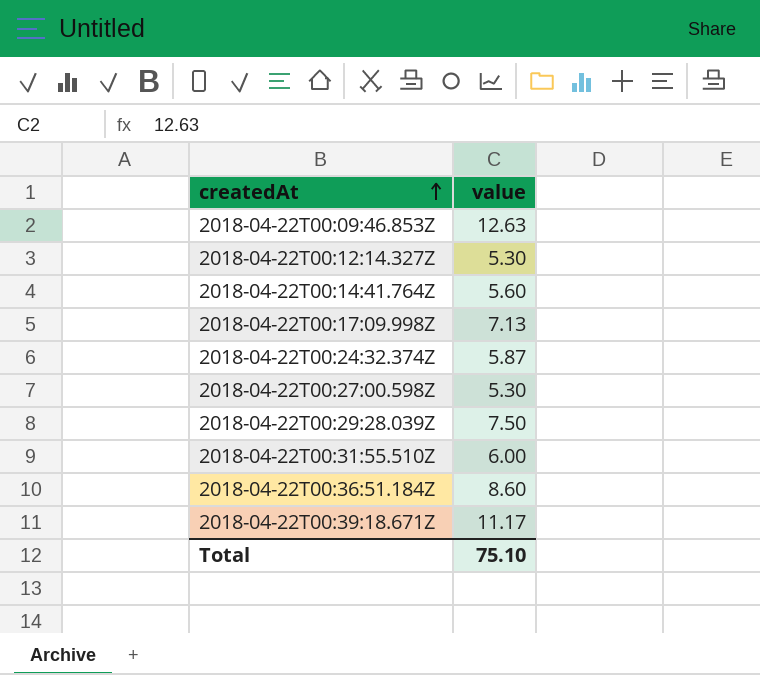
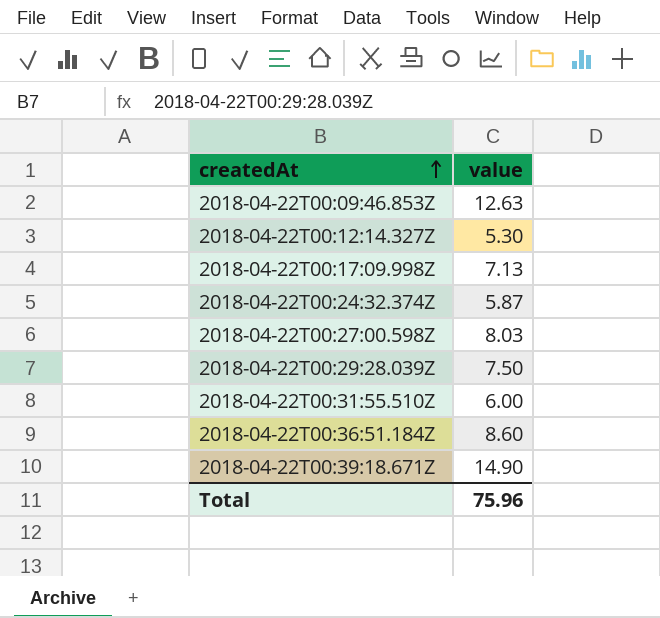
row 2018-04-22T00:14:41.764Z: 5.60 -> none
2018-04-22T00:27:00.598Z | value: 5.30 -> 8.03
2018-04-22T00:39:18.671Z | value: 11.17 -> 14.90
Total | value: 75.10 -> 75.96

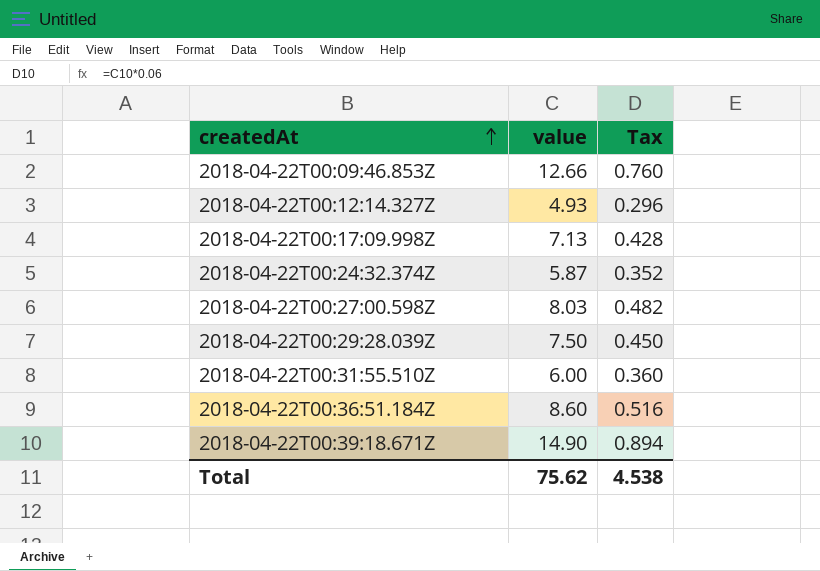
column Tax | formula: none -> [value] * 0.06
2018-04-22T00:09:46.853Z | value: 12.63 -> 12.66
2018-04-22T00:12:14.327Z | value: 5.30 -> 4.93
Total | value: 75.96 -> 75.62

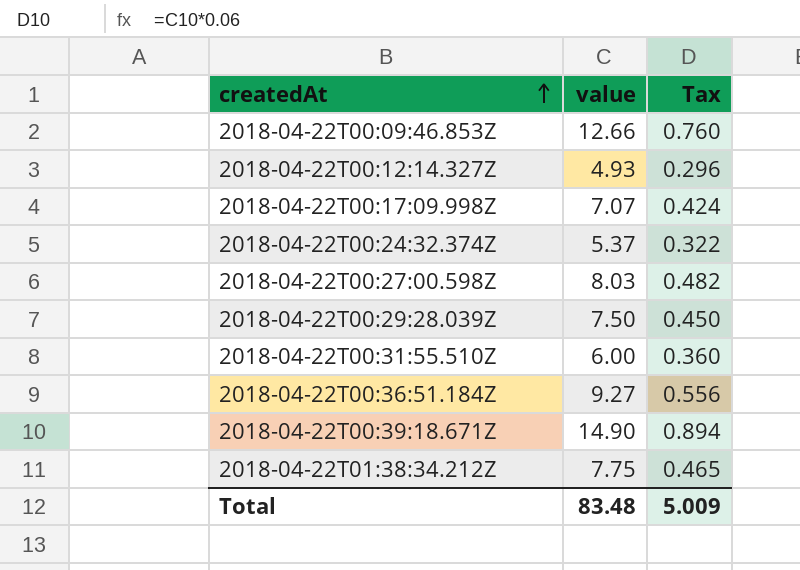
2018-04-22T00:17:09.998Z | value: 7.13 -> 7.07
2018-04-22T00:17:09.998Z | Tax: 0.428 -> 0.424
2018-04-22T00:24:32.374Z | value: 5.87 -> 5.37
2018-04-22T00:24:32.374Z | Tax: 0.352 -> 0.322
2018-04-22T00:36:51.184Z | value: 8.60 -> 9.27
2018-04-22T00:36:51.184Z | Tax: 0.516 -> 0.556
row 2018-04-22T01:38:34.212Z: none -> 7.75 | 0.465
Total | value: 75.62 -> 83.48
Total | Tax: 4.538 -> 5.009

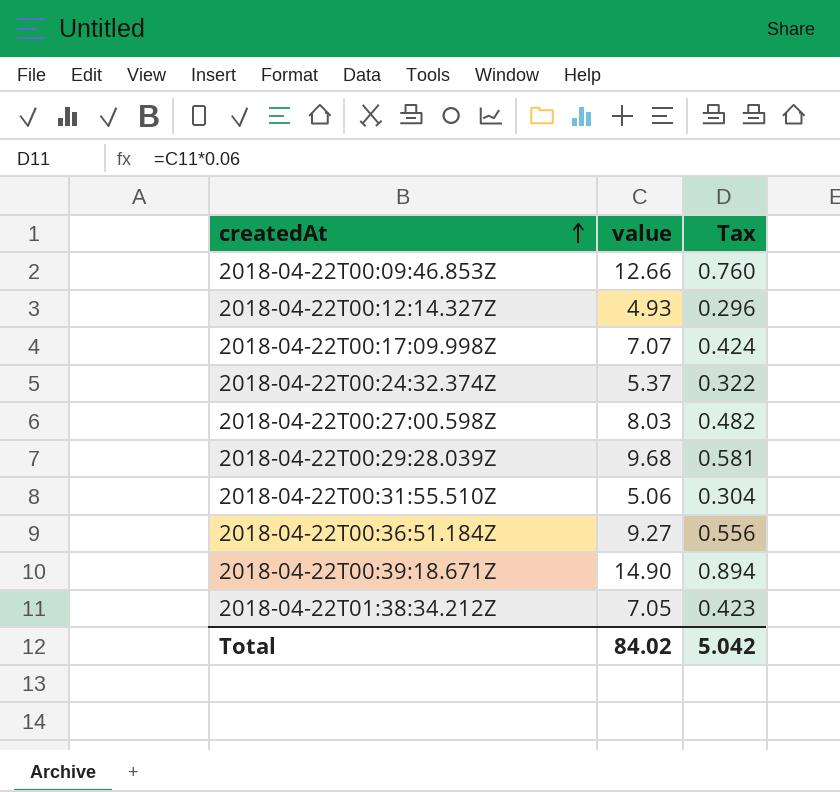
2018-04-22T00:29:28.039Z | value: 7.50 -> 9.68
2018-04-22T00:29:28.039Z | Tax: 0.450 -> 0.581
2018-04-22T00:31:55.510Z | value: 6.00 -> 5.06
2018-04-22T00:31:55.510Z | Tax: 0.360 -> 0.304
2018-04-22T01:38:34.212Z | value: 7.75 -> 7.05
2018-04-22T01:38:34.212Z | Tax: 0.465 -> 0.423
Total | value: 83.48 -> 84.02
Total | Tax: 5.009 -> 5.042

